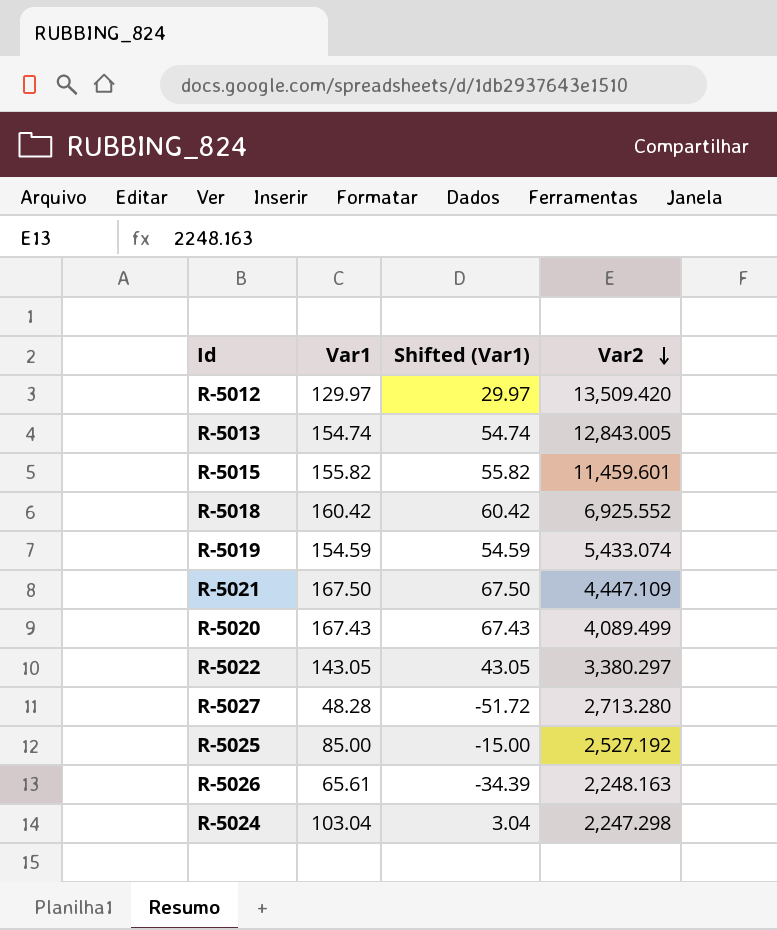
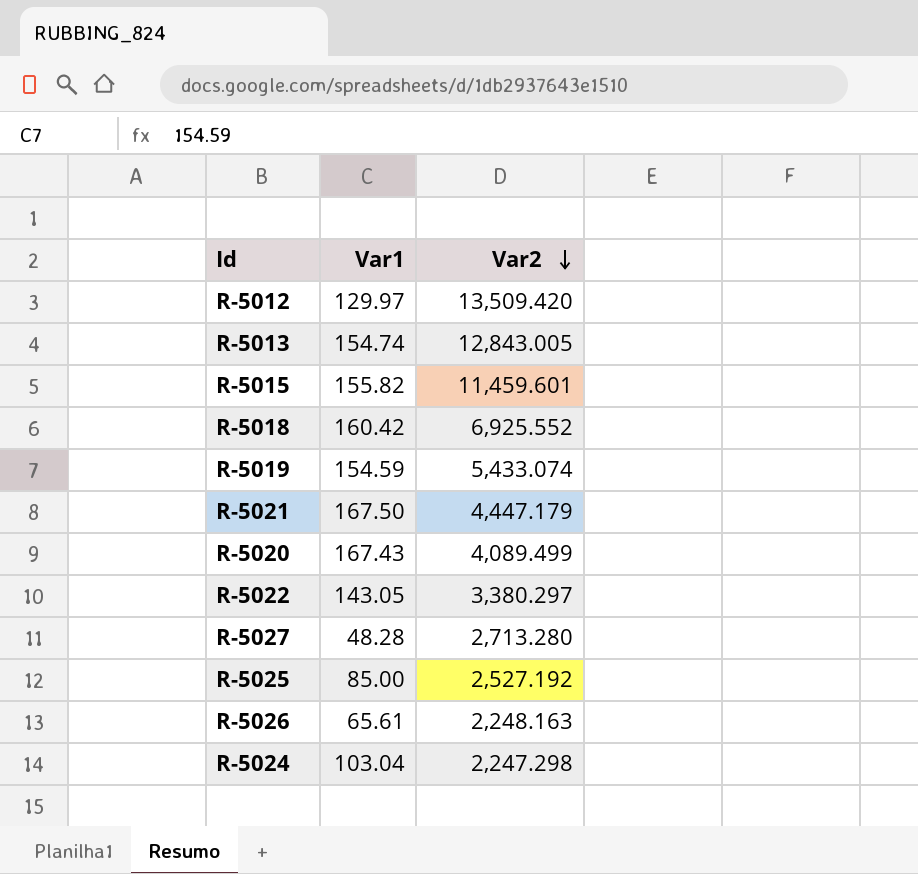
column Shifted (Var1) | formula: [Var1] - 100 -> none
R-5021 | Var2: 4,447.109 -> 4,447.179

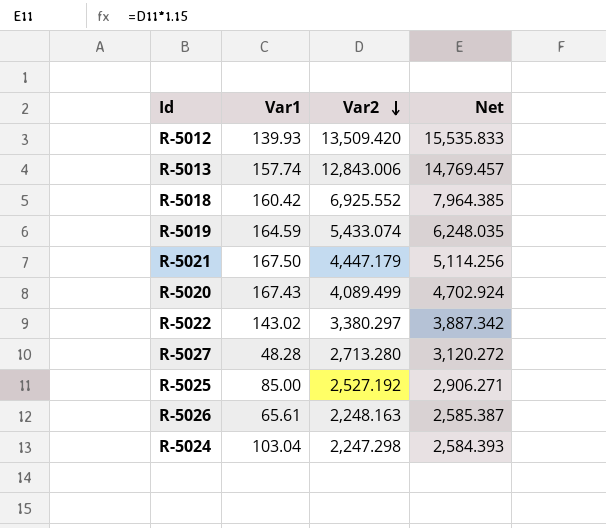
column Net | formula: none -> [Var2] * 1.15
row R-5015: 155.82 | 11,459.601 -> none
R-5012 | Var1: 129.97 -> 139.93
R-5013 | Var1: 154.74 -> 157.74
R-5013 | Var2: 12,843.005 -> 12,843.006
R-5019 | Var1: 154.59 -> 164.59
R-5022 | Var1: 143.05 -> 143.02

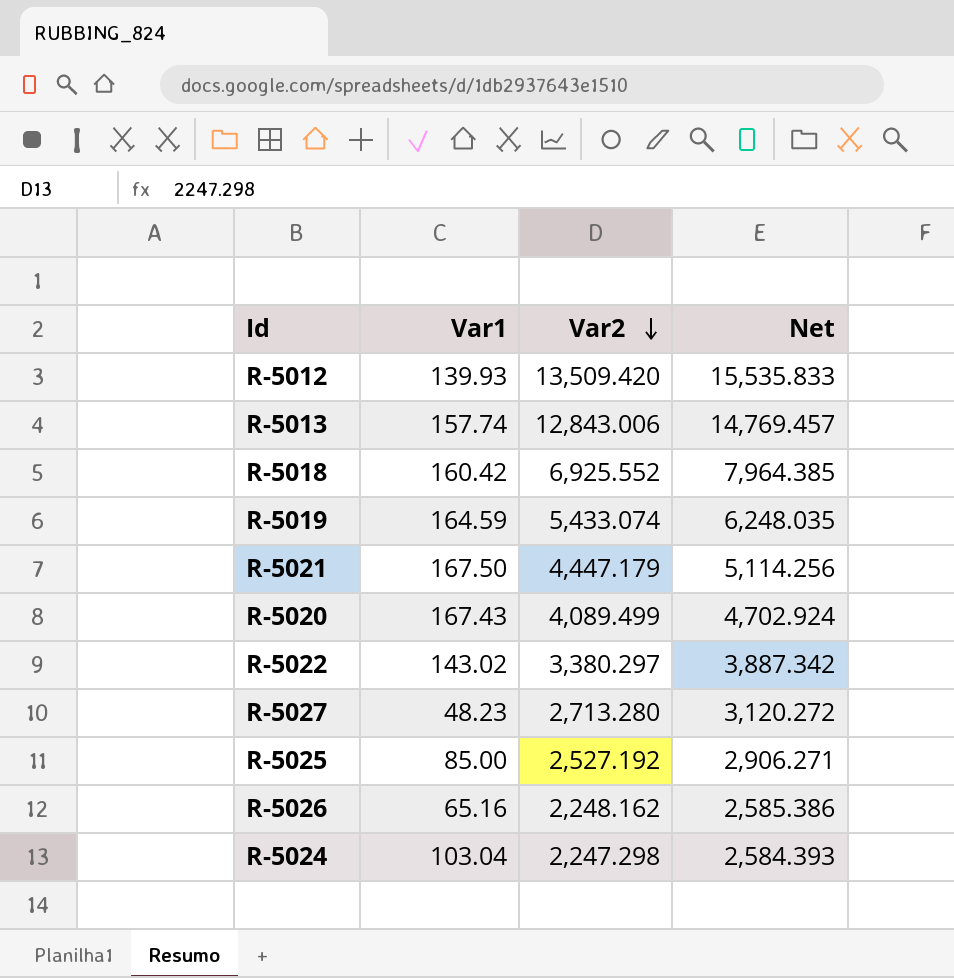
R-5027 | Var1: 48.28 -> 48.23
R-5026 | Var1: 65.61 -> 65.16
R-5026 | Var2: 2,248.163 -> 2,248.162
R-5026 | Net: 2,585.387 -> 2,585.386

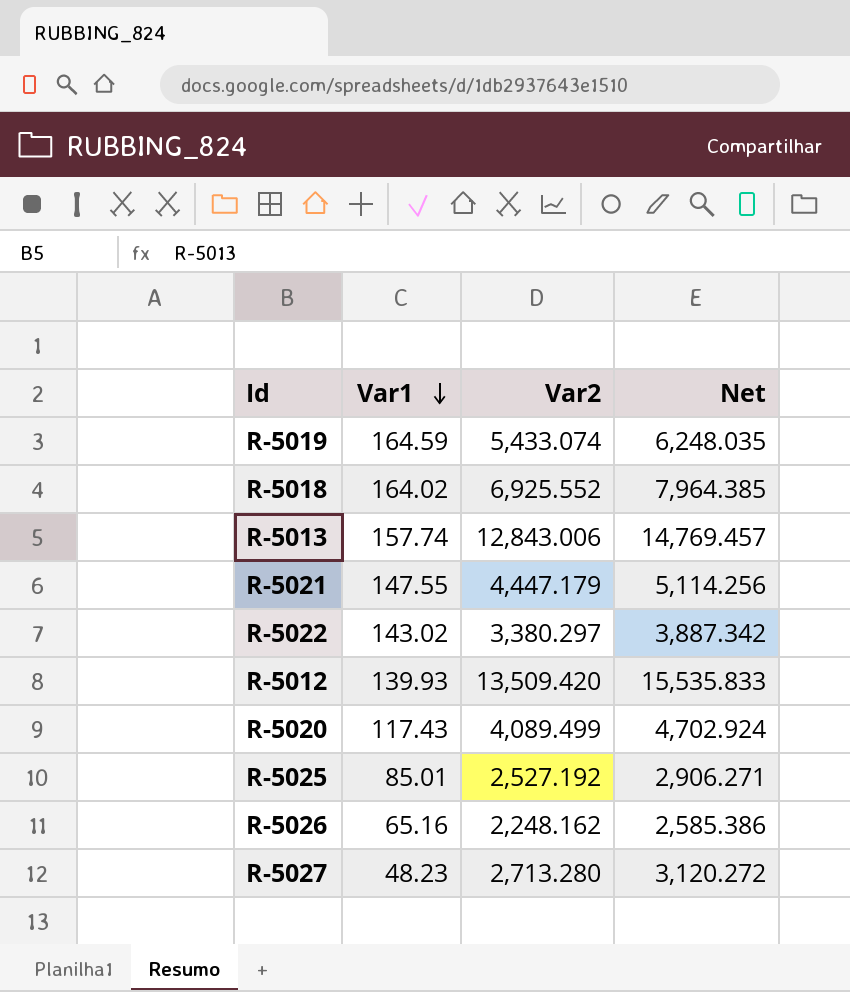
row order: Var2 descending -> Var1 descending
row R-5024: 103.04 | 2,247.298 | 2,584.393 -> none
R-5018 | Var1: 160.42 -> 164.02
R-5021 | Var1: 167.50 -> 147.55
R-5020 | Var1: 167.43 -> 117.43
R-5025 | Var1: 85.00 -> 85.01

